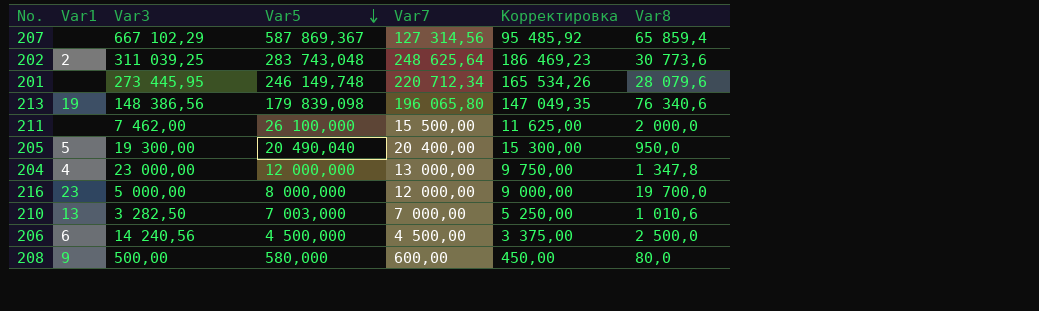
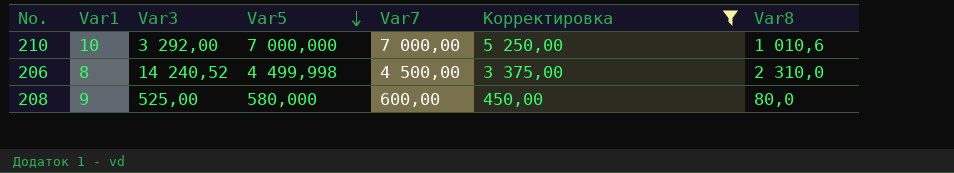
filter: none -> Корректировка <= 5 250,00
210 | Var1: 13 -> 10
210 | Var3: 3 282,50 -> 3 292,00
210 | Var5: 7 003,000 -> 7 000,000
206 | Var1: 6 -> 8
206 | Var3: 14 240,56 -> 14 240,52
206 | Var5: 4 500,000 -> 4 499,998
206 | Var8: 2 500,0 -> 2 310,0
208 | Var3: 500,00 -> 525,00

